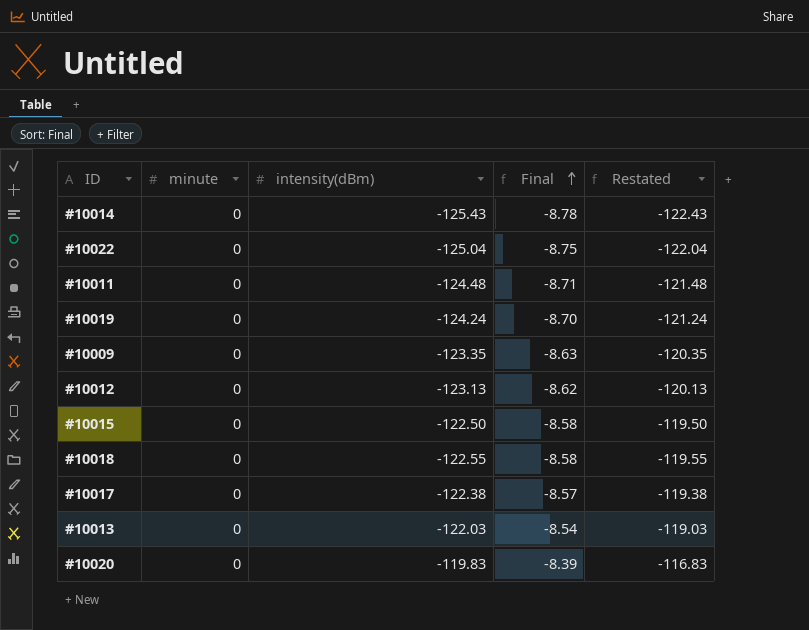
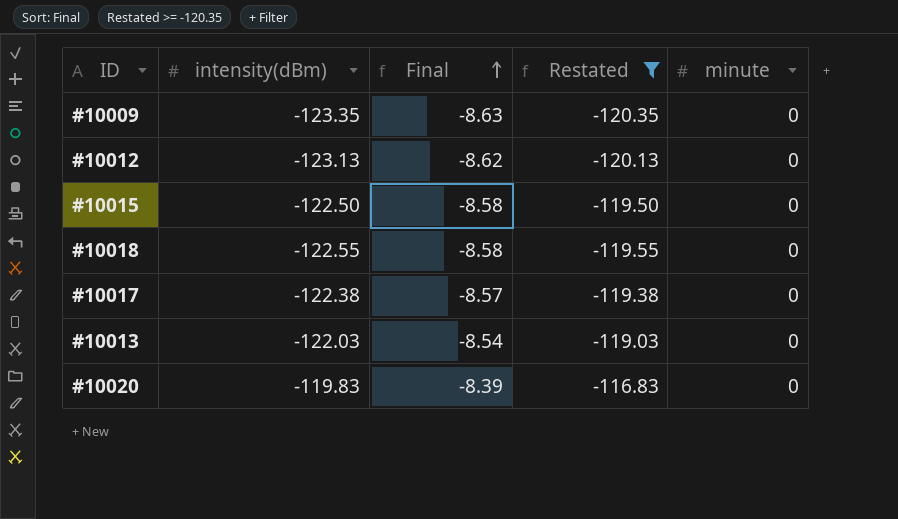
filter: none -> Restated >= -120.35
column minute | position: 2 -> 5

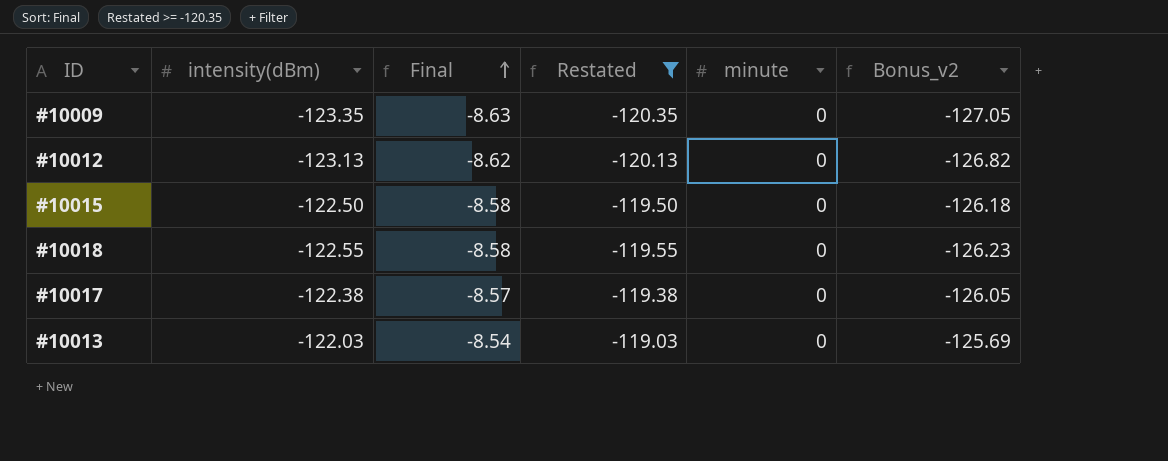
column Bonus_v2 | formula: none -> [intensity(dBm)] * 1.03
row #10020: -119.83 | -8.39 | -116.83 | 0 -> none

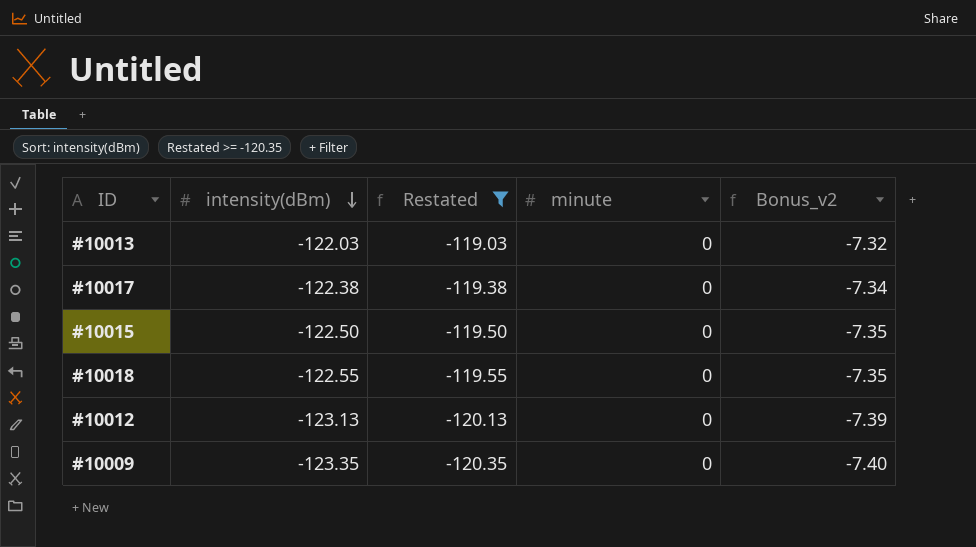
row order: Final ascending -> intensity(dBm) descending
column Final | formula: [intensity(dBm)] * 0.07 -> none
column Bonus_v2 | formula: [intensity(dBm)] * 1.03 -> [intensity(dBm)] * 0.06

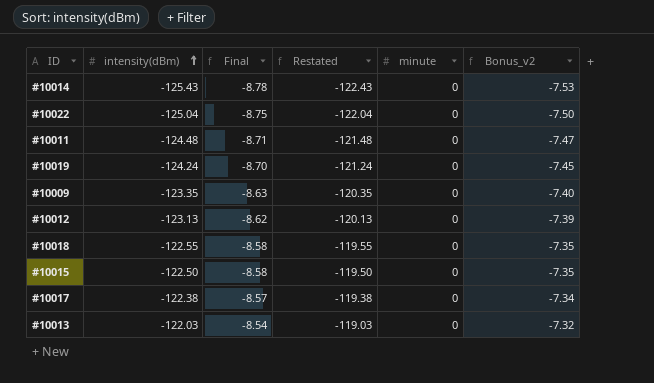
filter: Restated >= -120.35 -> none
row order: intensity(dBm) descending -> intensity(dBm) ascending
column Final | formula: none -> [intensity(dBm)] * 0.07

